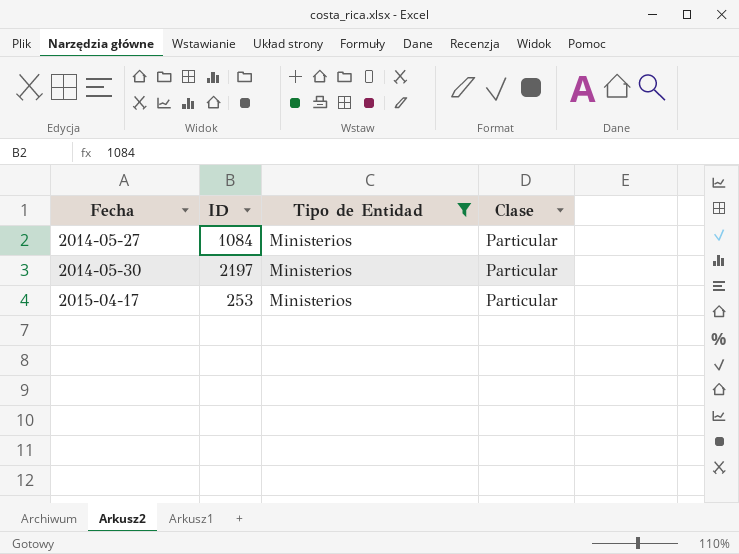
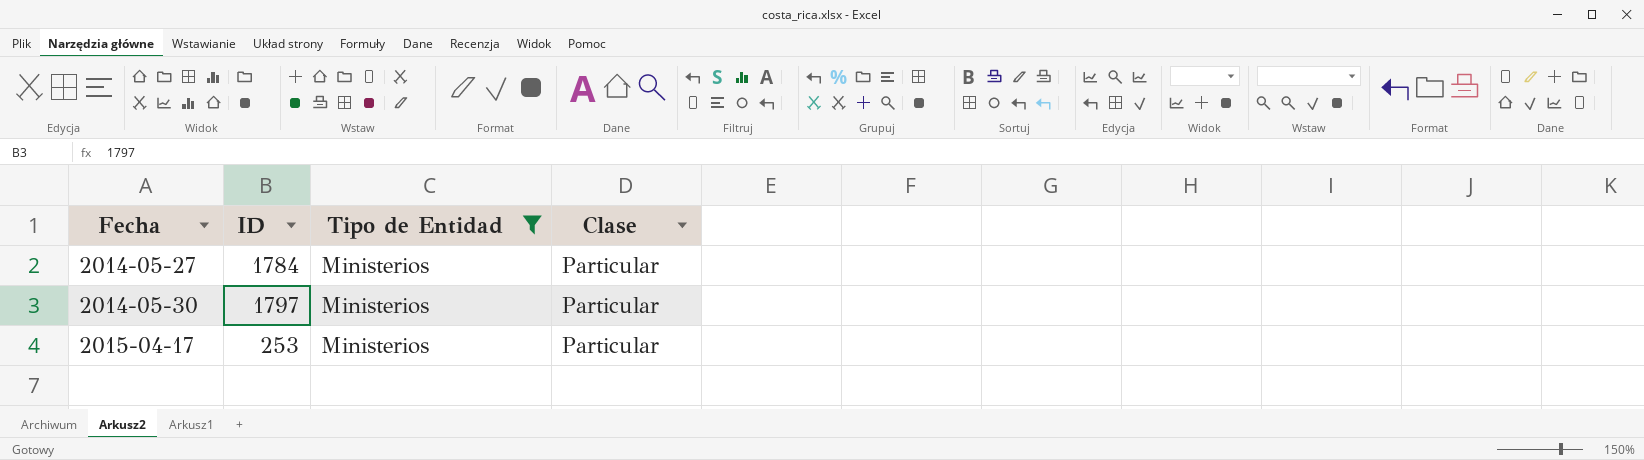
2014-05-27 | ID: 1084 -> 1784
2014-05-30 | ID: 2197 -> 1797

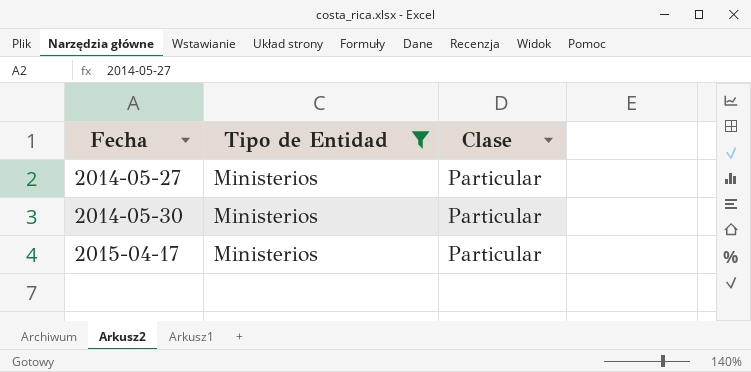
column ID | position: 2 -> none

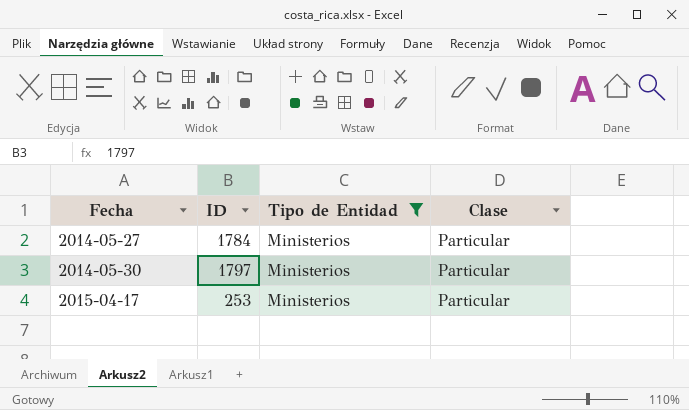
column ID | position: none -> 2

